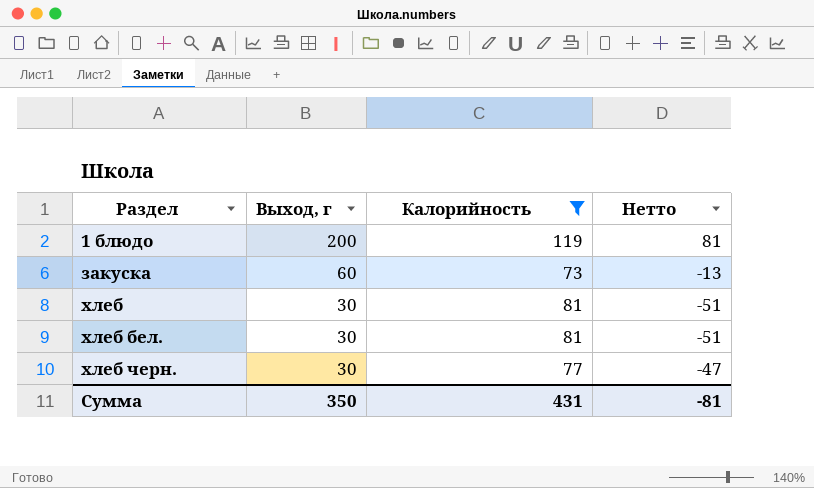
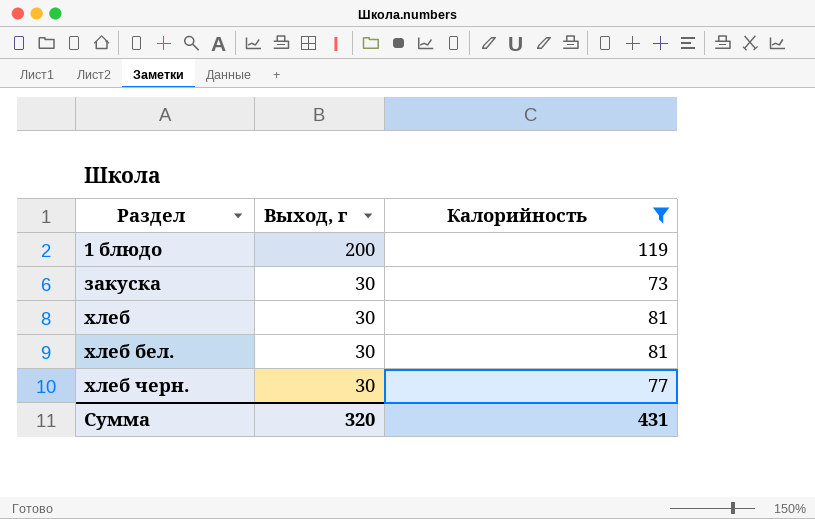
column Нетто | formula: [Выход, г] - [Калорийность] -> none
закуска | Выход, г: 60 -> 30
Сумма | Выход, г: 350 -> 320

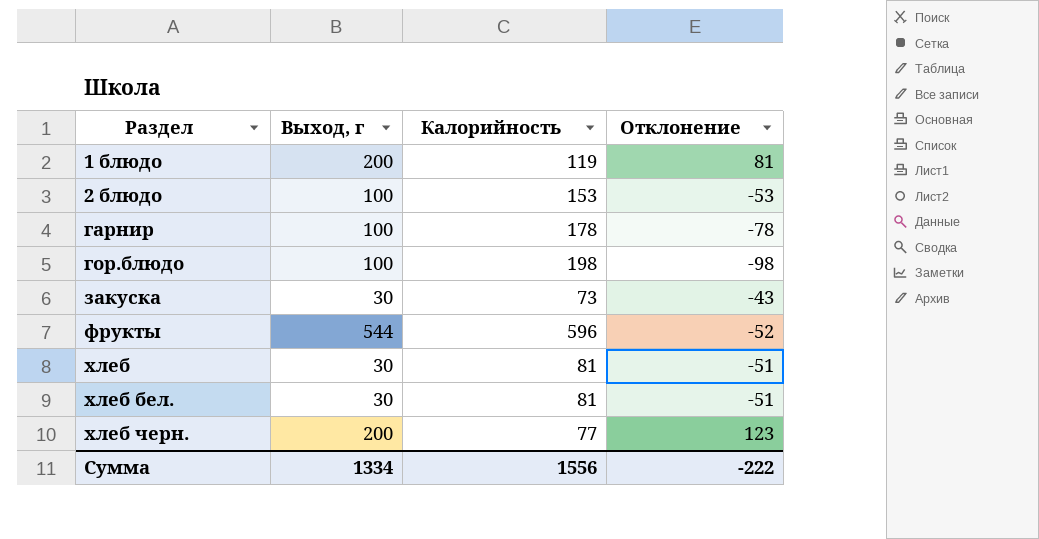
filter: Калорийность <= 119 -> none
column Отклонение | formula: none -> [Выход, г] - [Калорийность]
хлеб черн. | Выход, г: 30 -> 200
Сумма | Выход, г: 320 -> 1334
Сумма | Калорийность: 431 -> 1556

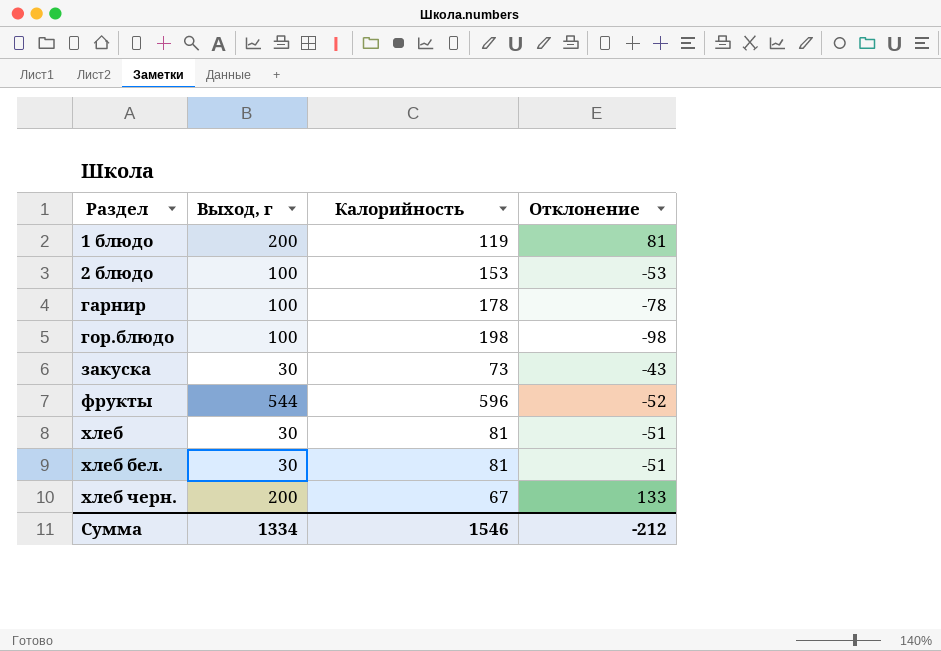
хлеб черн. | Калорийность: 77 -> 67
хлеб черн. | Отклонение: 123 -> 133
Сумма | Калорийность: 1556 -> 1546
Сумма | Отклонение: -222 -> -212

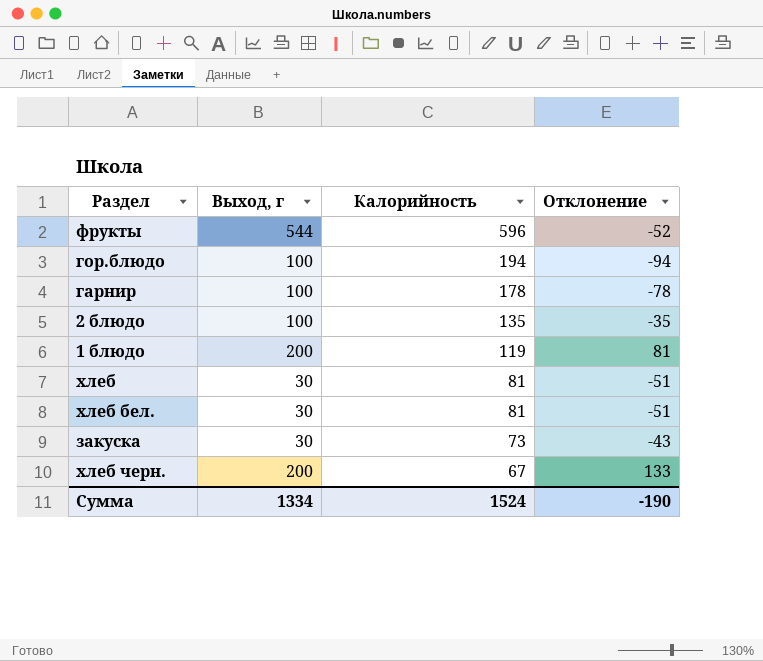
row order: Раздел ascending -> Калорийность descending
гор.блюдо | Калорийность: 198 -> 194
гор.блюдо | Отклонение: -98 -> -94
2 блюдо | Калорийность: 153 -> 135
2 блюдо | Отклонение: -53 -> -35
Сумма | Калорийность: 1546 -> 1524
Сумма | Отклонение: -212 -> -190

